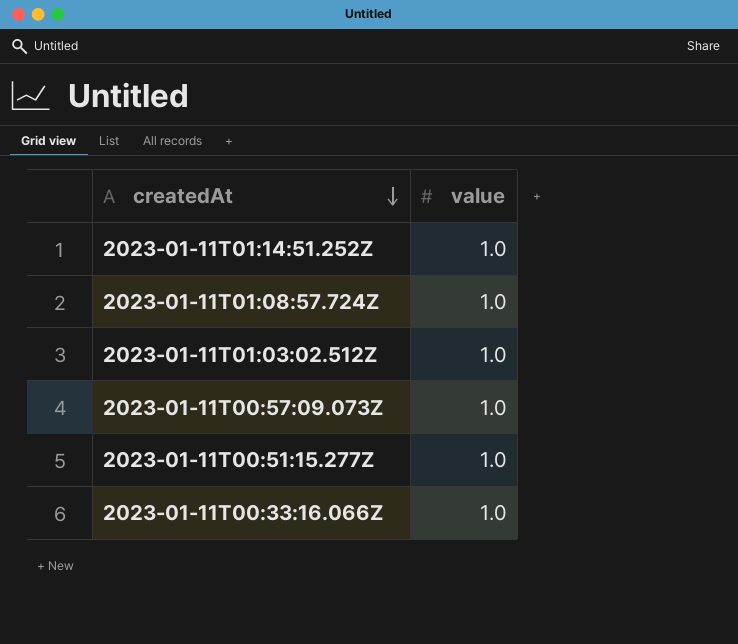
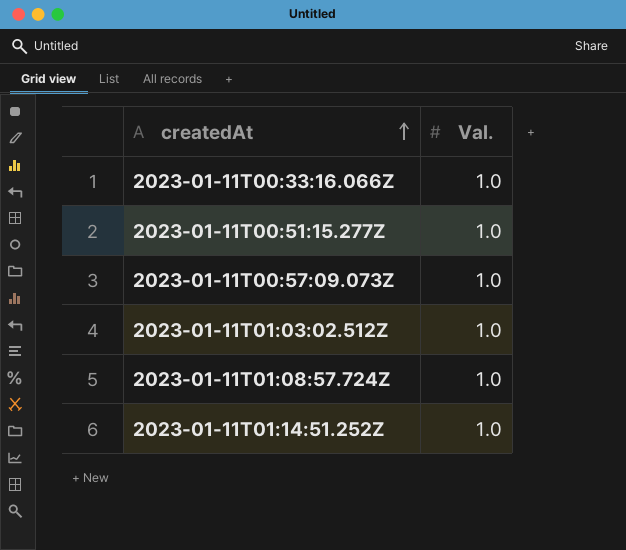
row order: createdAt descending -> createdAt ascending
column name: value -> Val.

